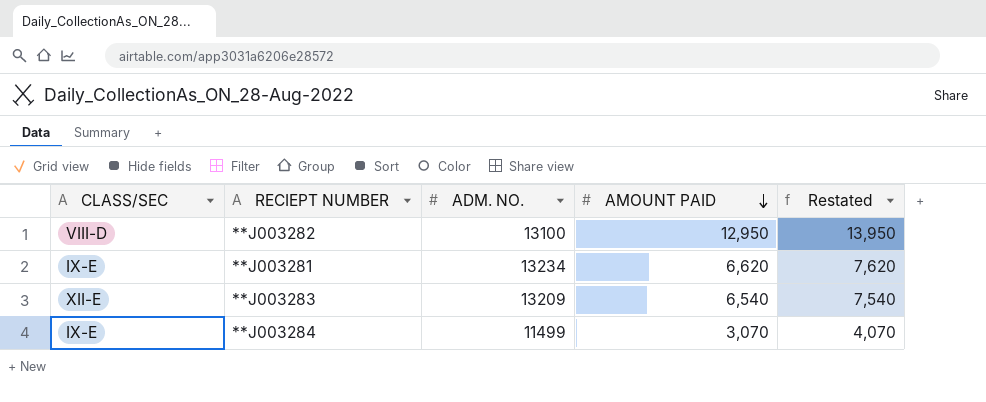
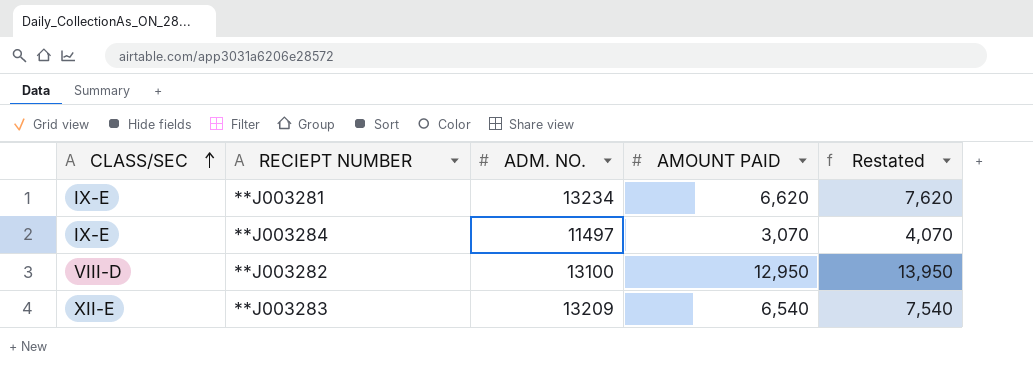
row order: AMOUNT PAID descending -> CLASS/SEC ascending
**J003284 | ADM. NO.: 11499 -> 11497

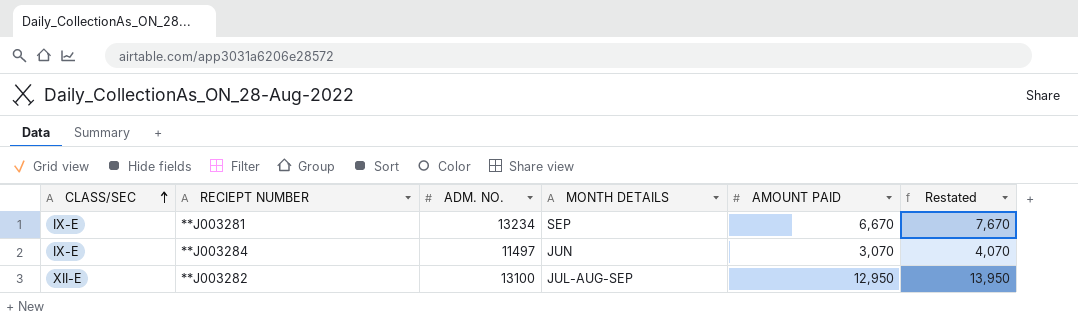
column MONTH DETAILS | position: none -> 4
row **J003283: XII-E | 13209 | 6,540 | 7,540 -> none
**J003281 | AMOUNT PAID: 6,620 -> 6,670
**J003281 | Restated: 7,620 -> 7,670
**J003282 | CLASS/SEC: VIII-D -> XII-E

